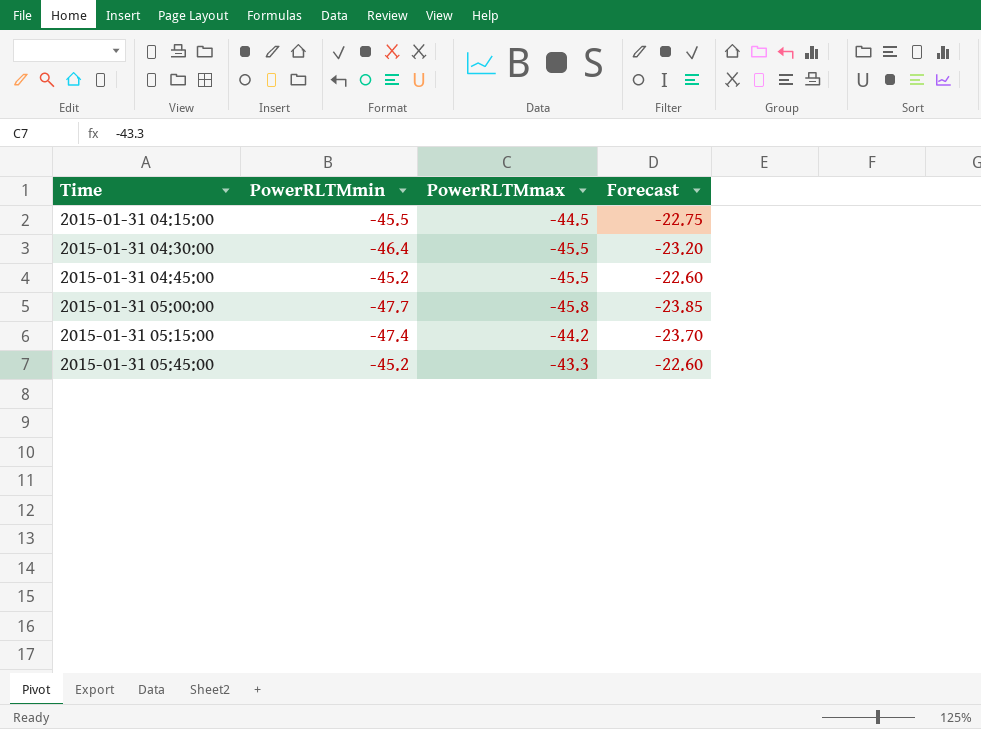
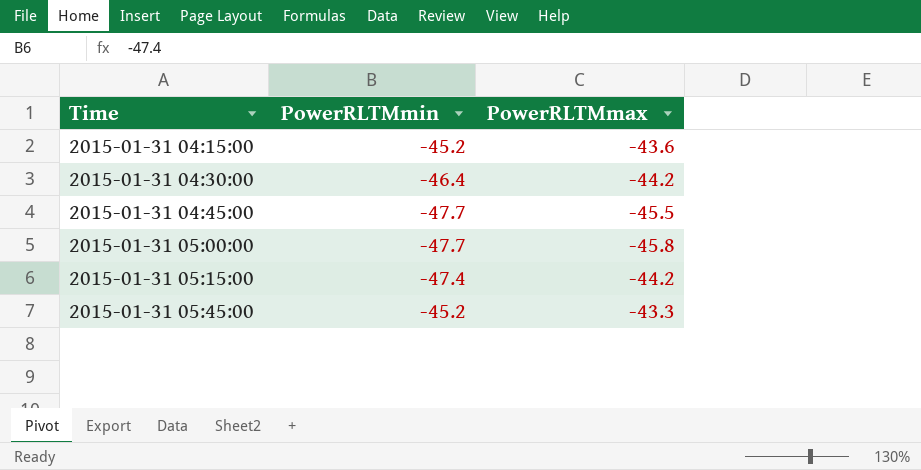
column Forecast | formula: [PowerRLTMmin] * 0.5 -> none
2015-01-31 04:15:00 | PowerRLTMmin: -45.5 -> -45.2
2015-01-31 04:15:00 | PowerRLTMmax: -44.5 -> -43.6
2015-01-31 04:30:00 | PowerRLTMmax: -45.5 -> -44.2
2015-01-31 04:45:00 | PowerRLTMmin: -45.2 -> -47.7

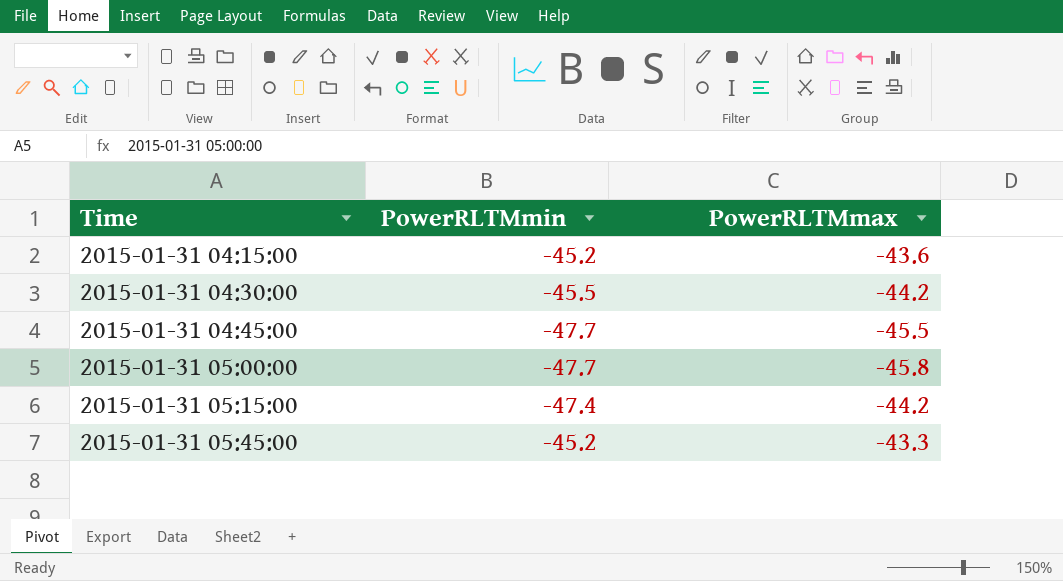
2015-01-31 04:30:00 | PowerRLTMmin: -46.4 -> -45.5

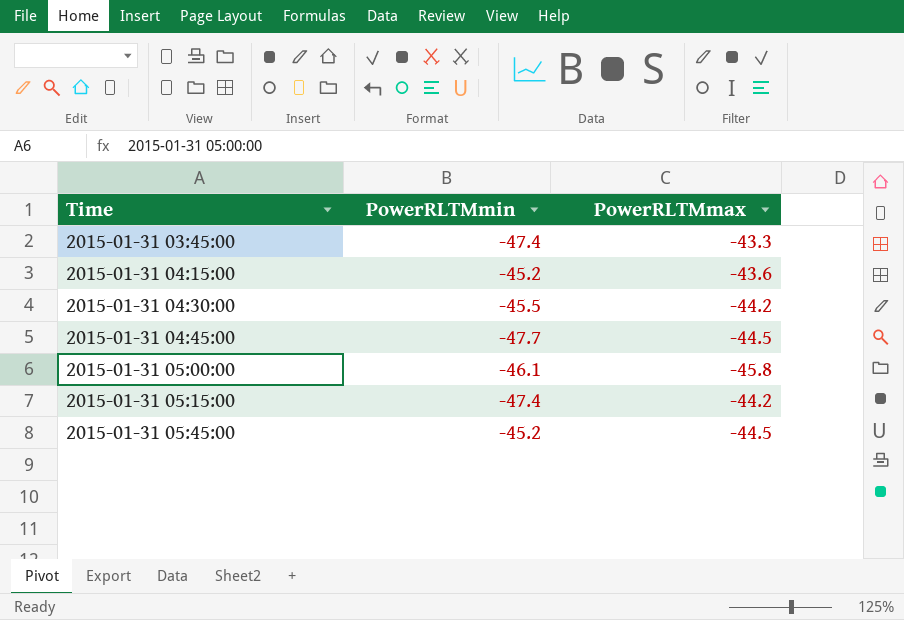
row 2015-01-31 03:45:00: none -> -47.4 | -43.3
2015-01-31 04:45:00 | PowerRLTMmax: -45.5 -> -44.5
2015-01-31 05:00:00 | PowerRLTMmin: -47.7 -> -46.1
2015-01-31 05:45:00 | PowerRLTMmax: -43.3 -> -44.5

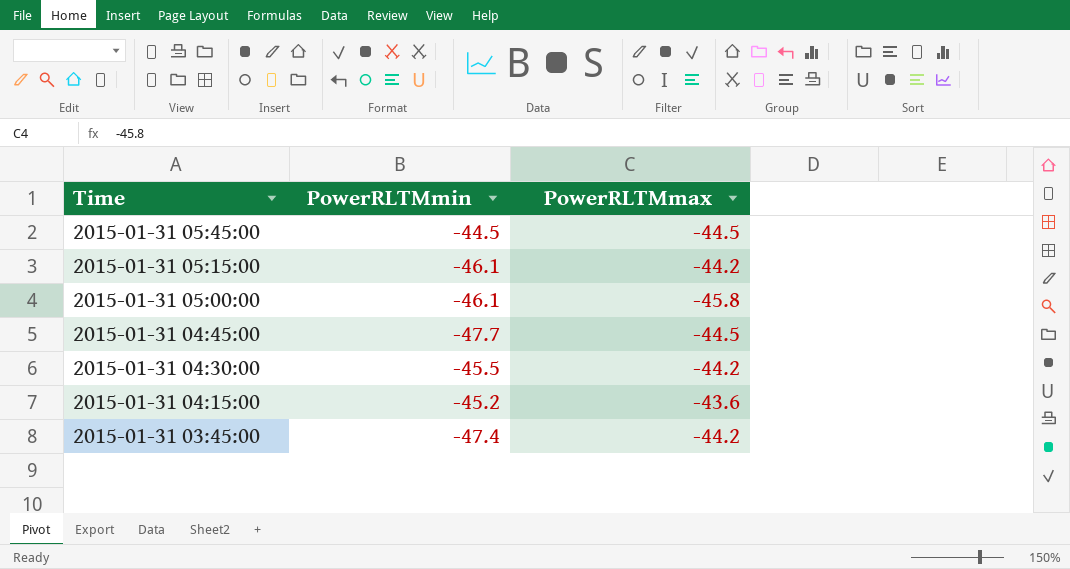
row order: Time ascending -> Time descending
2015-01-31 05:45:00 | PowerRLTMmin: -45.2 -> -44.5
2015-01-31 05:15:00 | PowerRLTMmin: -47.4 -> -46.1
2015-01-31 03:45:00 | PowerRLTMmax: -43.3 -> -44.2

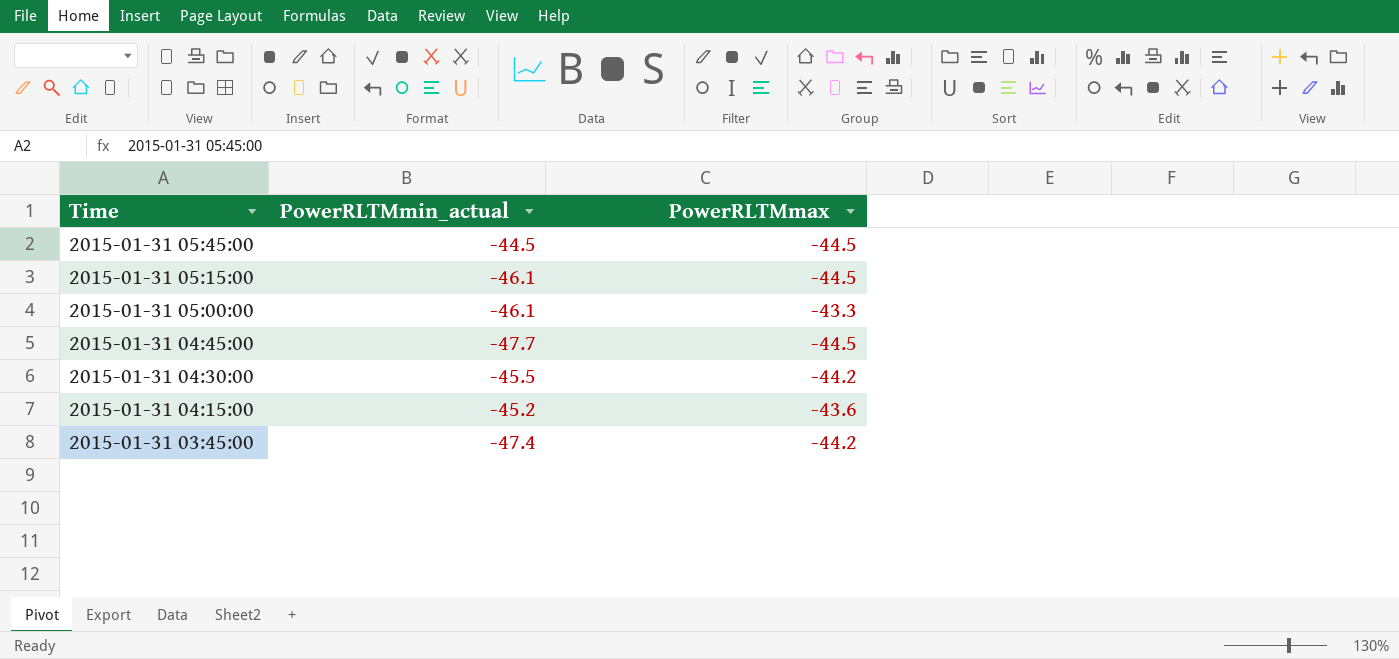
column name: PowerRLTMmin -> PowerRLTMmin_actual
2015-01-31 05:15:00 | PowerRLTMmax: -44.2 -> -44.5
2015-01-31 05:00:00 | PowerRLTMmax: -45.8 -> -43.3

